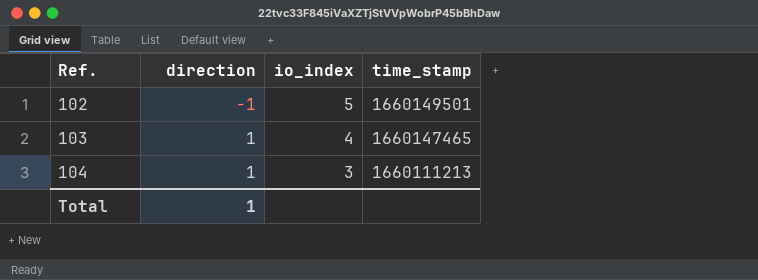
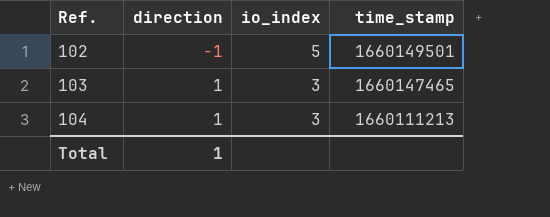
103 | io_index: 4 -> 3

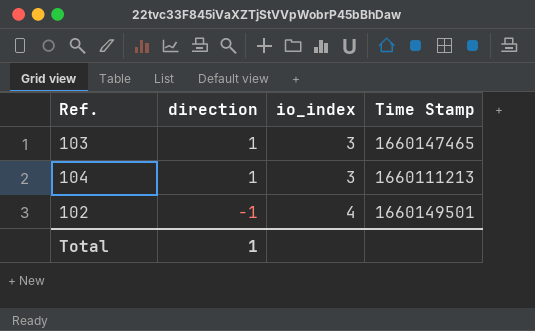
row order: Ref. ascending -> direction descending
column name: time_stamp -> Time Stamp
102 | io_index: 5 -> 4

